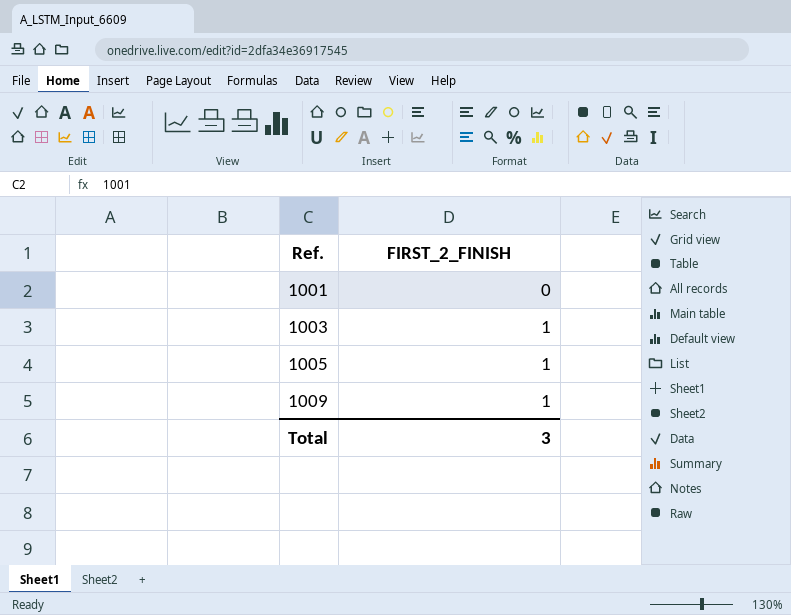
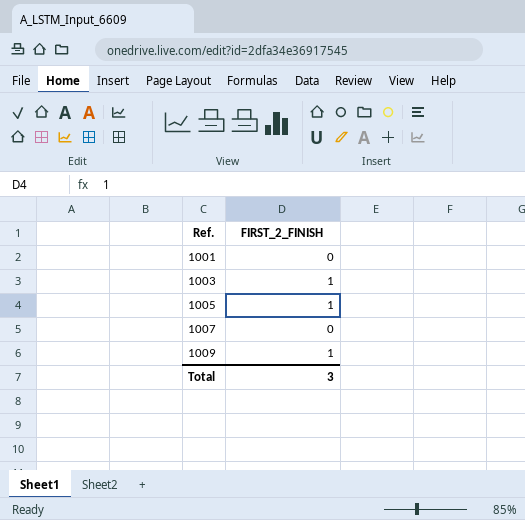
row 1007: none -> 0

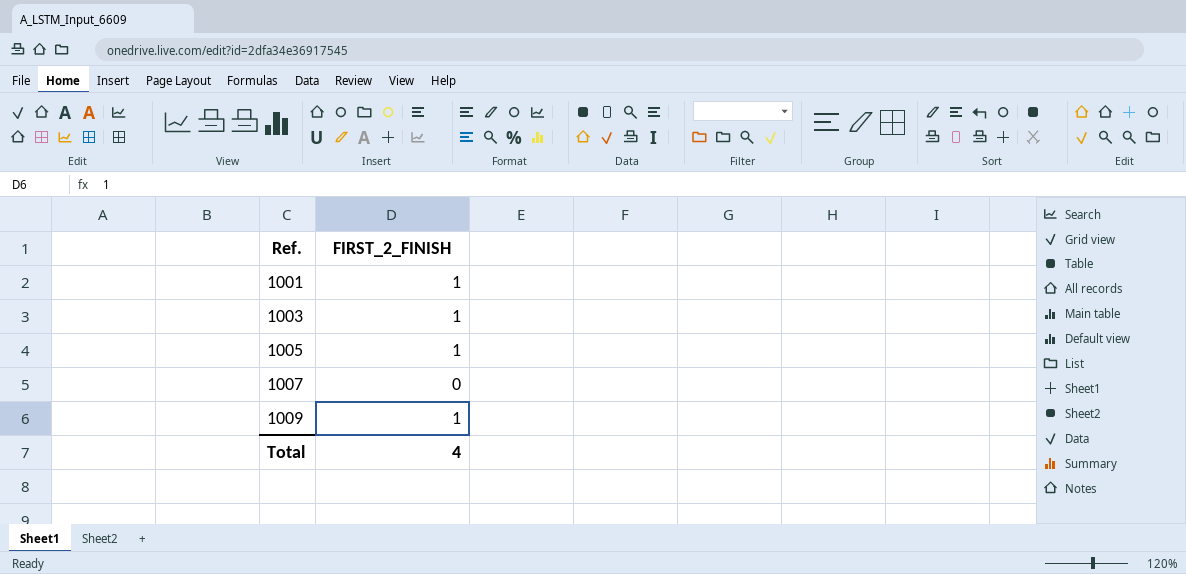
1001 | FIRST_2_FINISH: 0 -> 1
Total | FIRST_2_FINISH: 3 -> 4

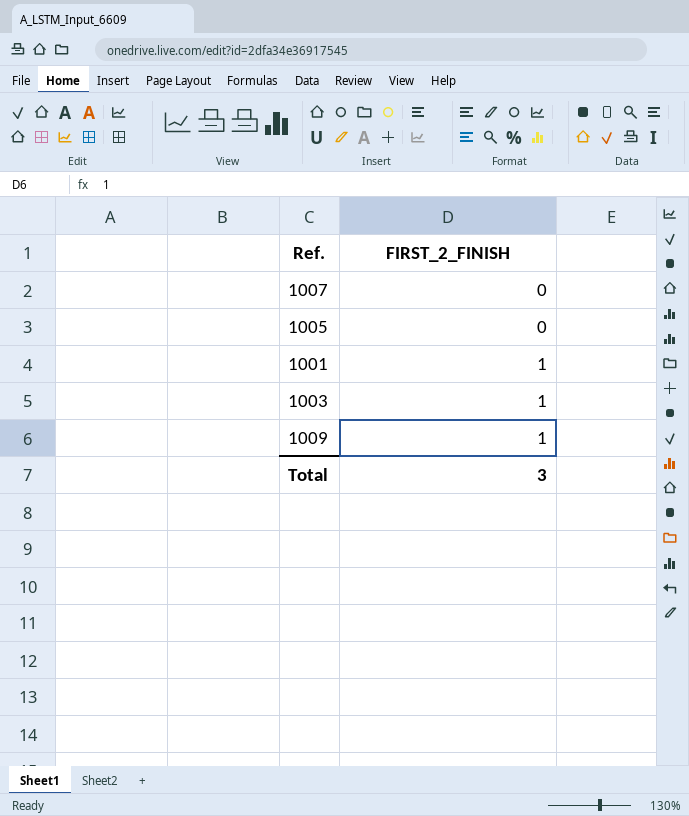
row order: Ref. ascending -> FIRST_2_FINISH ascending
1005 | FIRST_2_FINISH: 1 -> 0
Total | FIRST_2_FINISH: 4 -> 3

